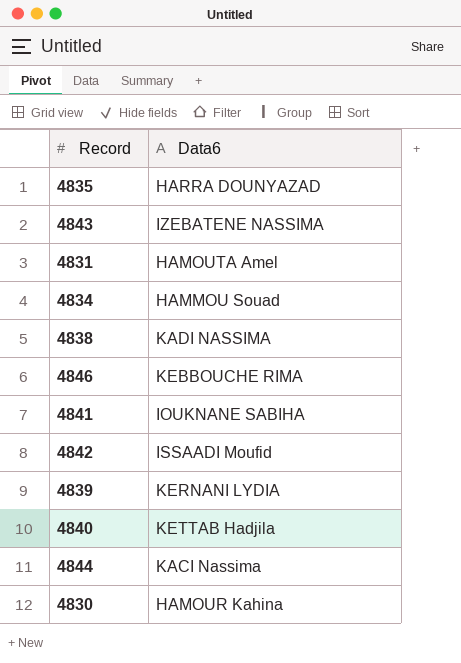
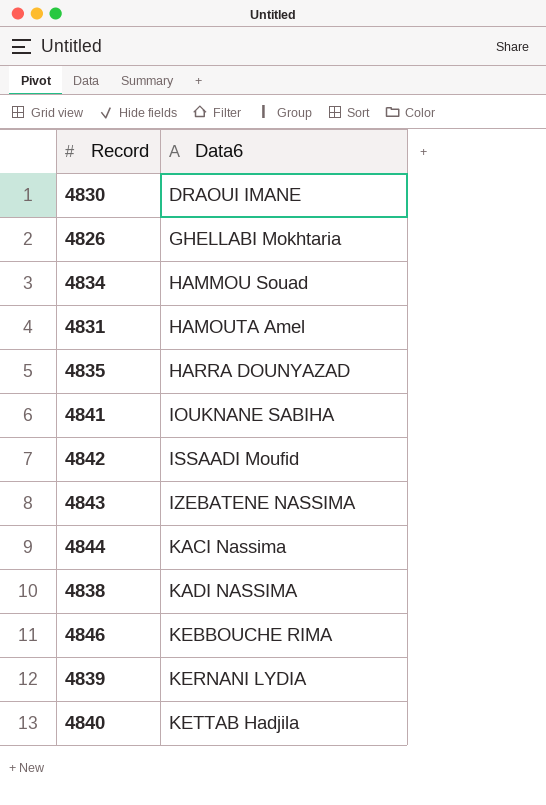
row order: none -> Data6 ascending
4830 | Data6: HAMOUR Kahina -> DRAOUI IMANE
row 4826: none -> GHELLABI Mokhtaria

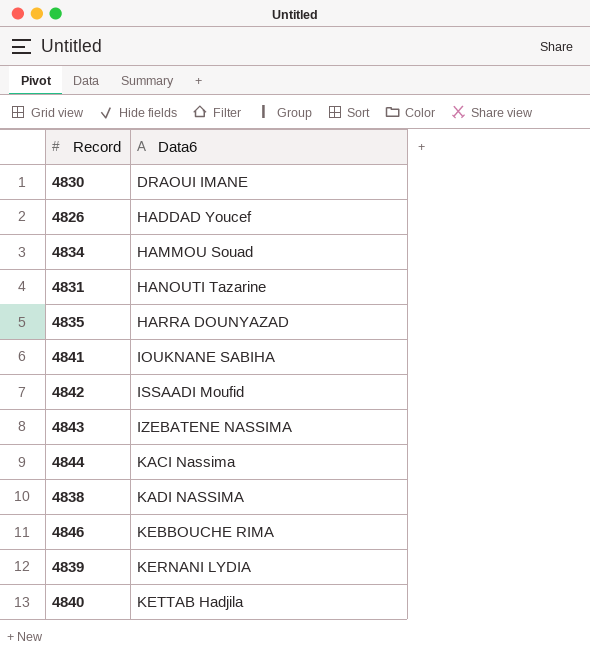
4826 | Data6: GHELLABI Mokhtaria -> HADDAD Youcef
4831 | Data6: HAMOUTA Amel -> HANOUTI Tazarine

